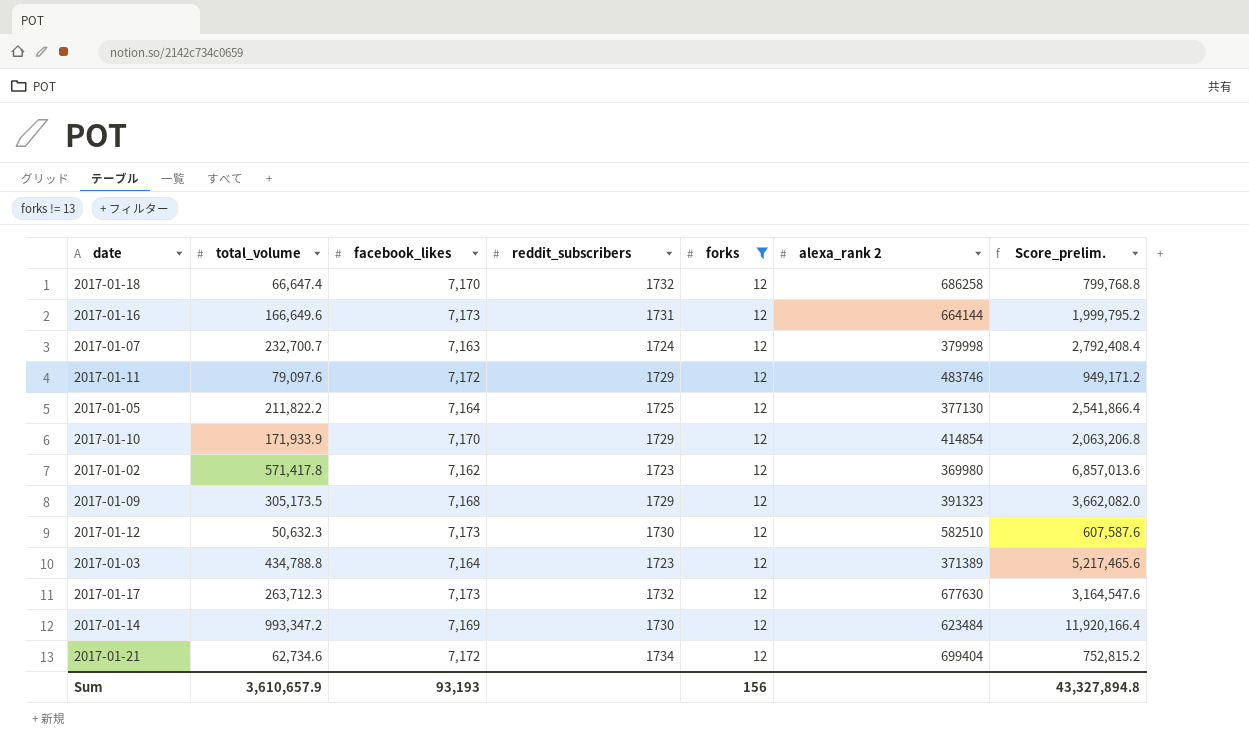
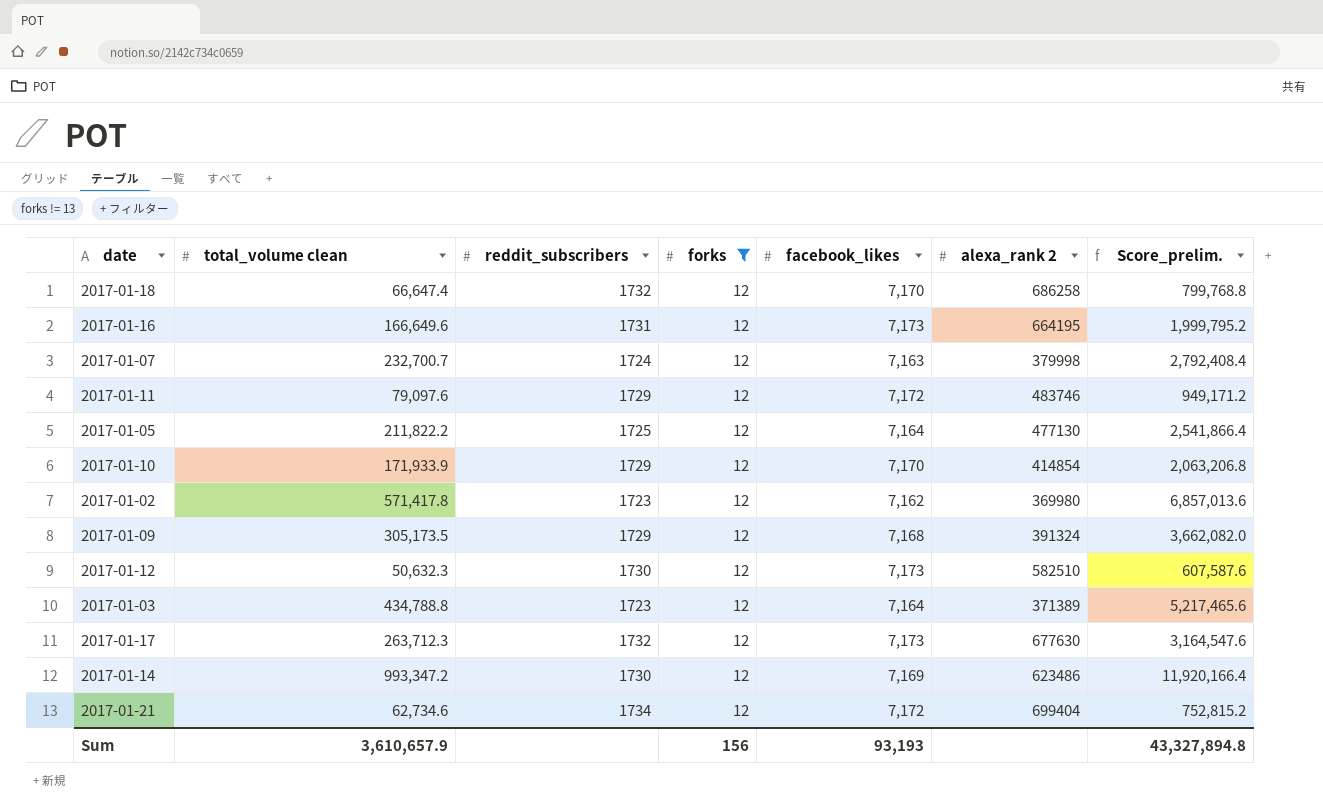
column name: total_volume -> total_volume clean
column facebook_likes | position: 3 -> 5
2017-01-16 | alexa_rank 2: 664144 -> 664195
2017-01-05 | alexa_rank 2: 377130 -> 477130
2017-01-09 | alexa_rank 2: 391323 -> 391324
2017-01-14 | alexa_rank 2: 623484 -> 623486

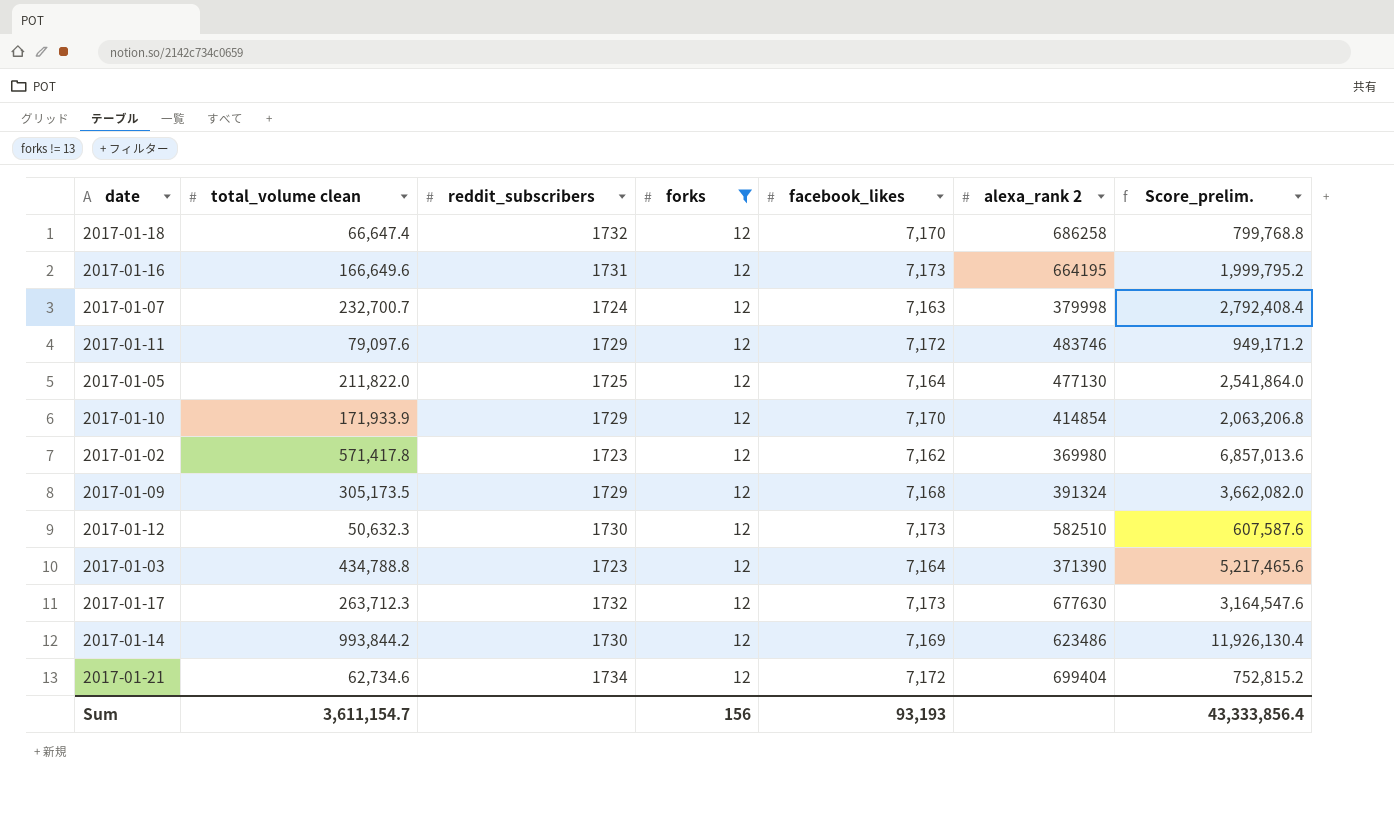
2017-01-05 | total_volume clean: 211,822.2 -> 211,822.0
2017-01-05 | Score_prelim.: 2,541,866.4 -> 2,541,864.0
2017-01-03 | alexa_rank 2: 371389 -> 371390
2017-01-14 | total_volume clean: 993,347.2 -> 993,844.2
2017-01-14 | Score_prelim.: 11,920,166.4 -> 11,926,130.4
Sum | total_volume clean: 3,610,657.9 -> 3,611,154.7
Sum | Score_prelim.: 43,327,894.8 -> 43,333,856.4

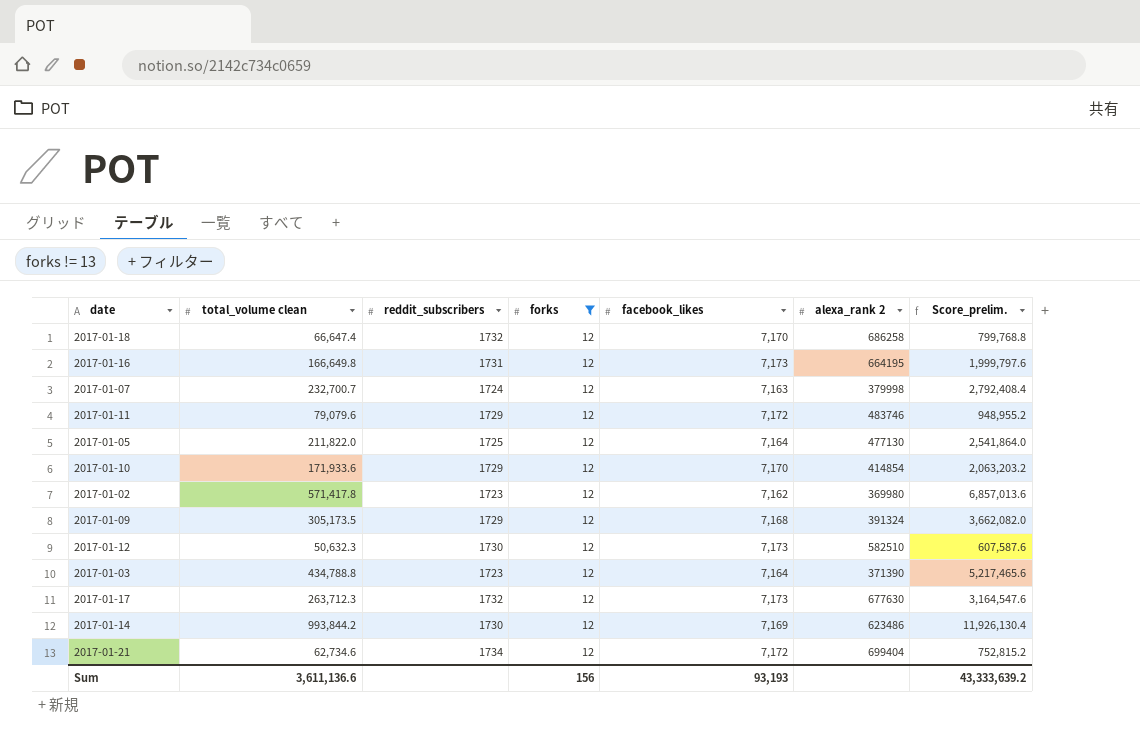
2017-01-16 | total_volume clean: 166,649.6 -> 166,649.8
2017-01-16 | Score_prelim.: 1,999,795.2 -> 1,999,797.6
2017-01-11 | total_volume clean: 79,097.6 -> 79,079.6
2017-01-11 | Score_prelim.: 949,171.2 -> 948,955.2
2017-01-10 | total_volume clean: 171,933.9 -> 171,933.6
2017-01-10 | Score_prelim.: 2,063,206.8 -> 2,063,203.2
Sum | total_volume clean: 3,611,154.7 -> 3,611,136.6
Sum | Score_prelim.: 43,333,856.4 -> 43,333,639.2

